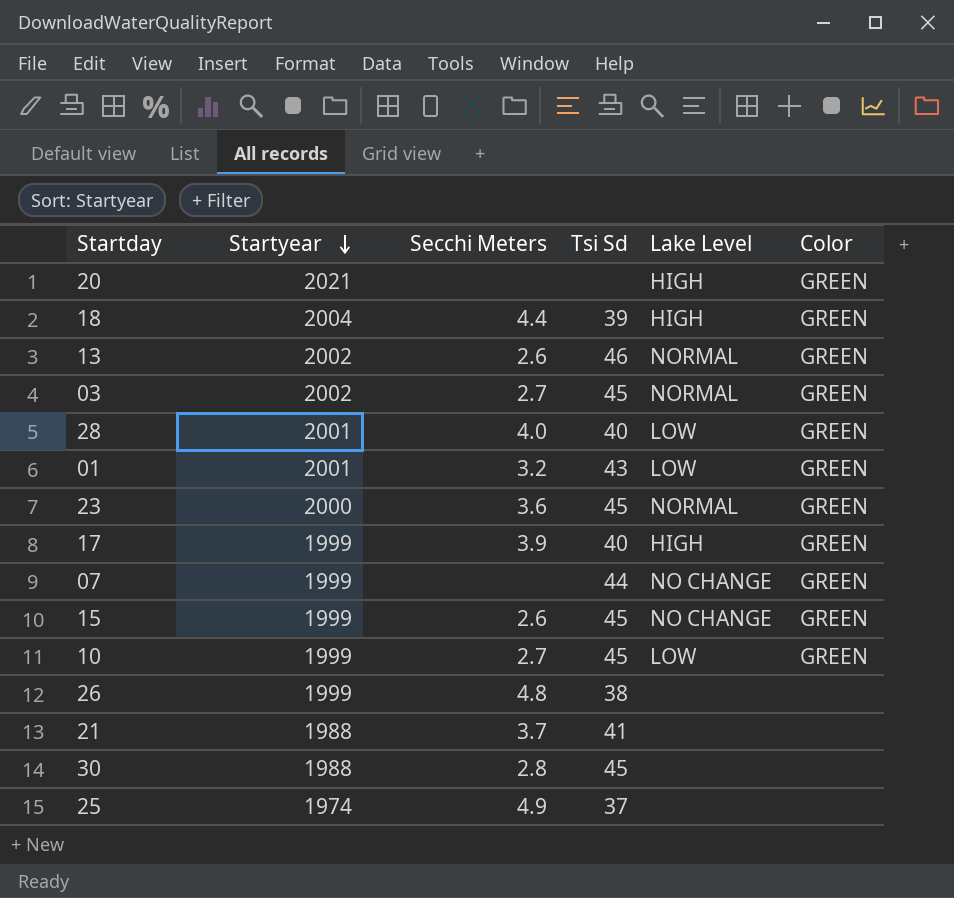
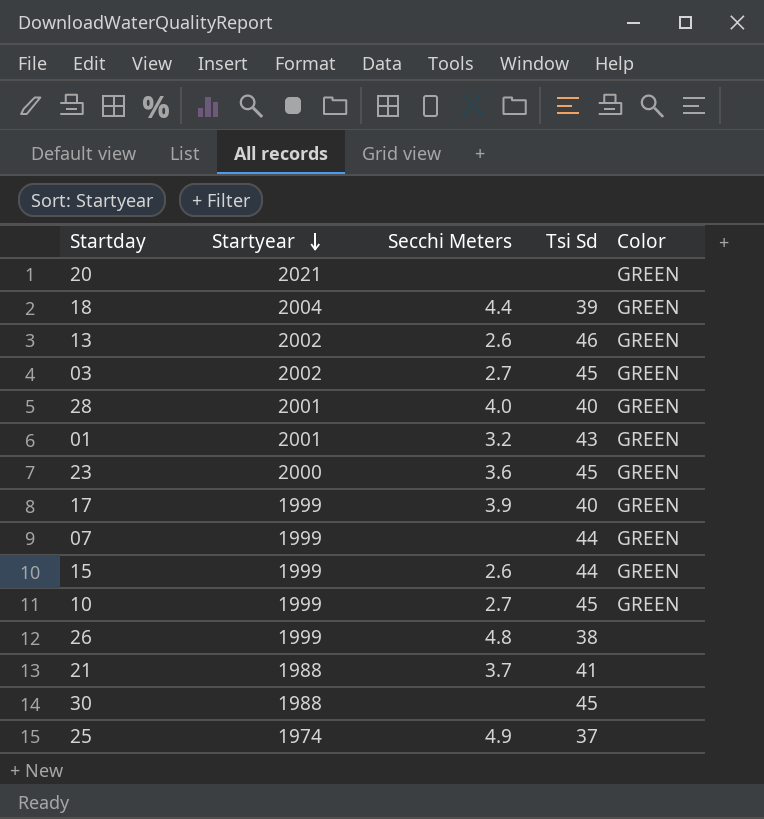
column Lake Level | position: 5 -> none
15 | Tsi Sd: 45 -> 44
30 | Secchi Meters: 2.8 -> none

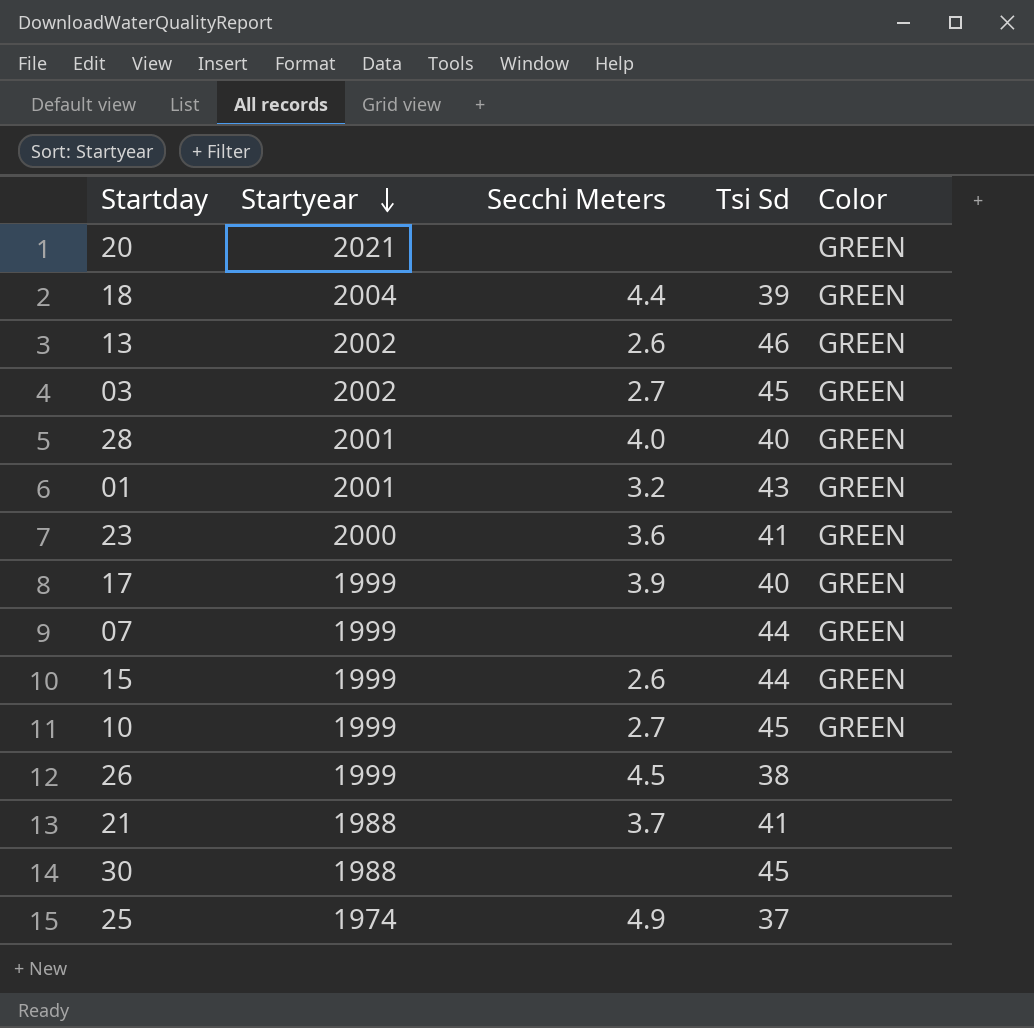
23 | Tsi Sd: 45 -> 41
26 | Secchi Meters: 4.8 -> 4.5

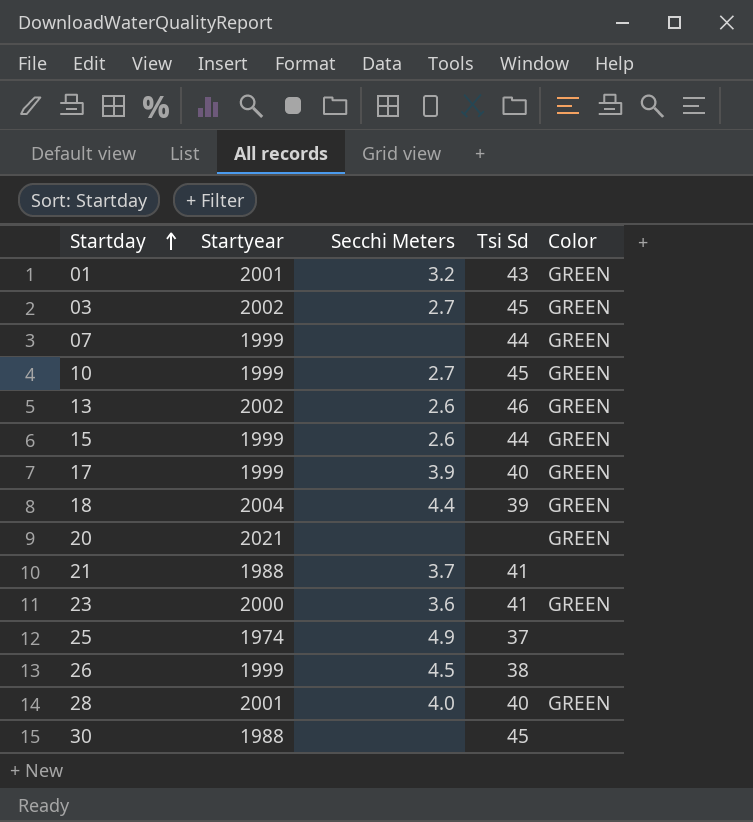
row order: Startyear descending -> Startday ascending

